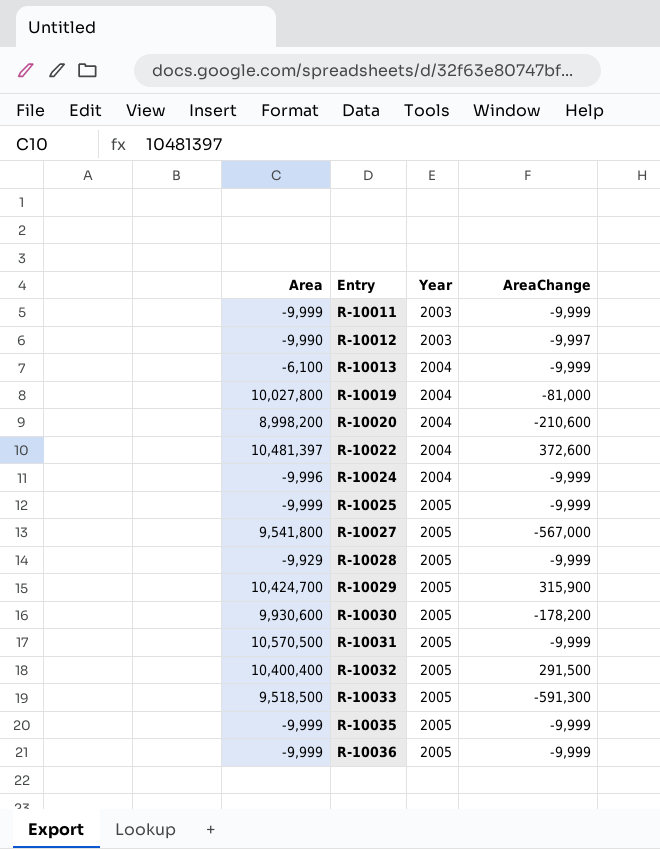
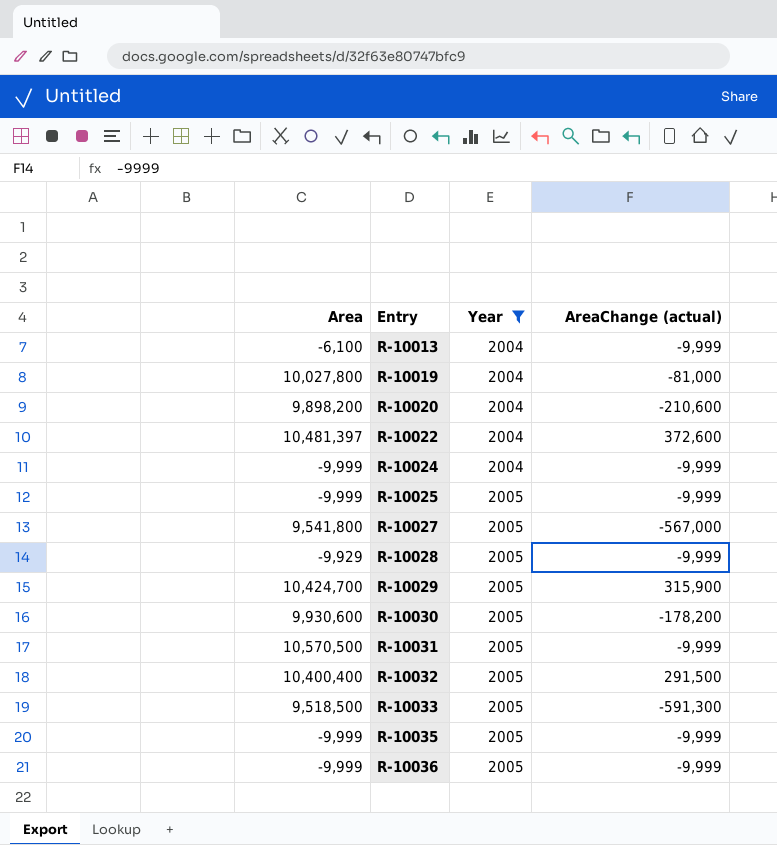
filter: none -> Year != 2003
column name: AreaChange -> AreaChange (actual)
R-10020 | Area: 8,998,200 -> 9,898,200
R-10024 | Area: -9,996 -> -9,999

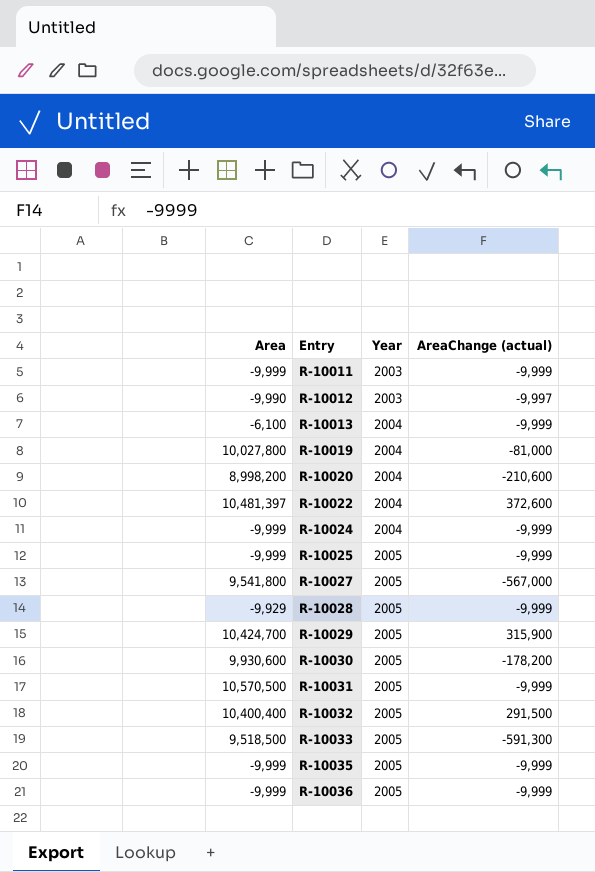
filter: Year != 2003 -> none
R-10020 | Area: 9,898,200 -> 8,998,200

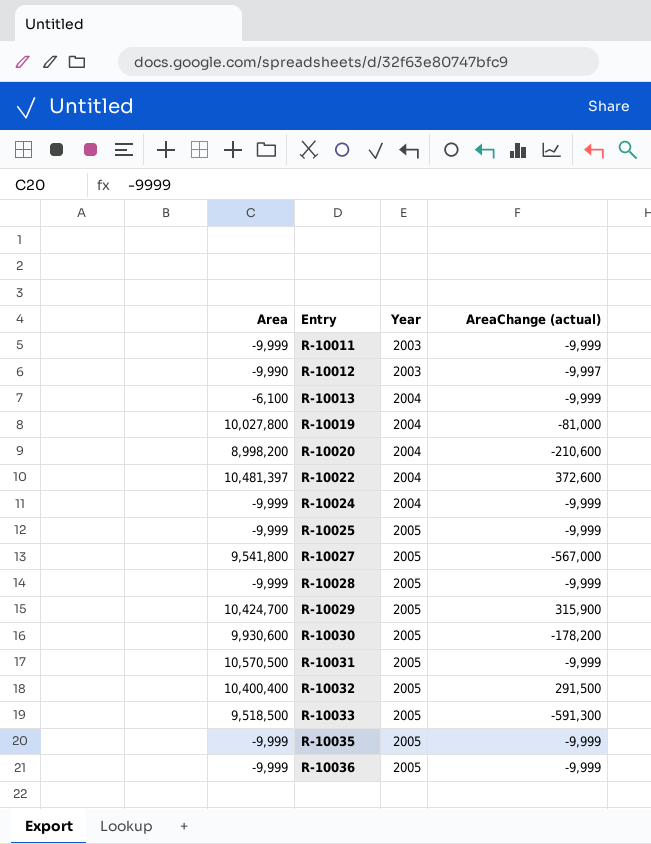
R-10028 | Area: -9,929 -> -9,999

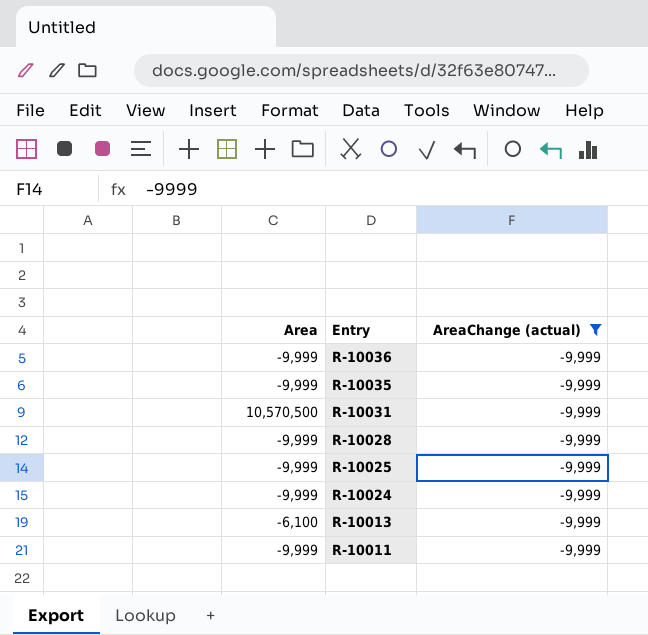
filter: none -> AreaChange (actual) = -9,999
row order: Entry ascending -> Entry descending
column Year | position: 3 -> none

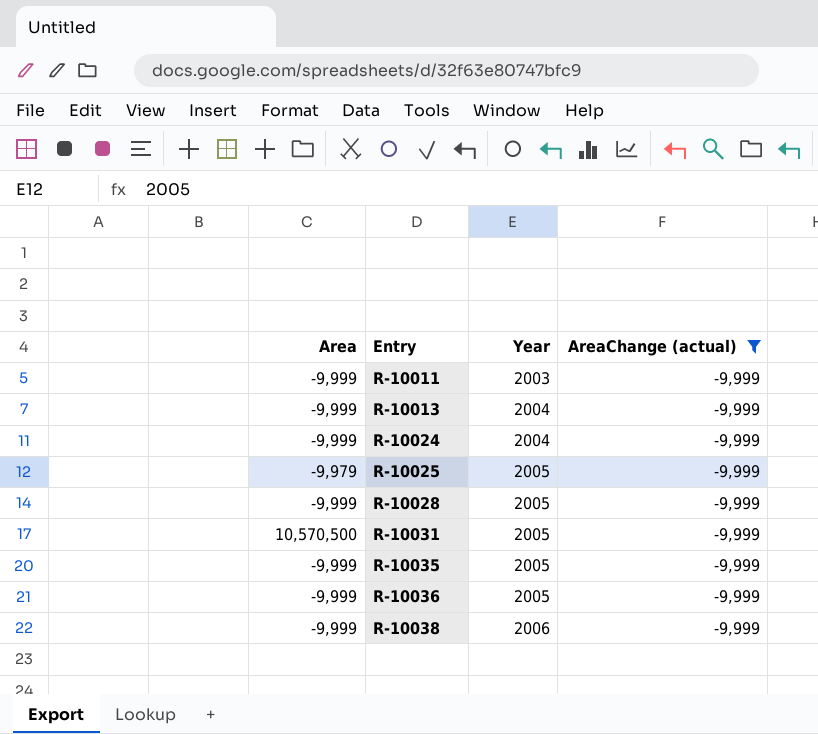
row order: Entry descending -> Entry ascending
column Year | position: none -> 3
R-10013 | Area: -6,100 -> -9,999
R-10025 | Area: -9,999 -> -9,979
row R-10038: none -> -9,999 | 2006 | -9,999

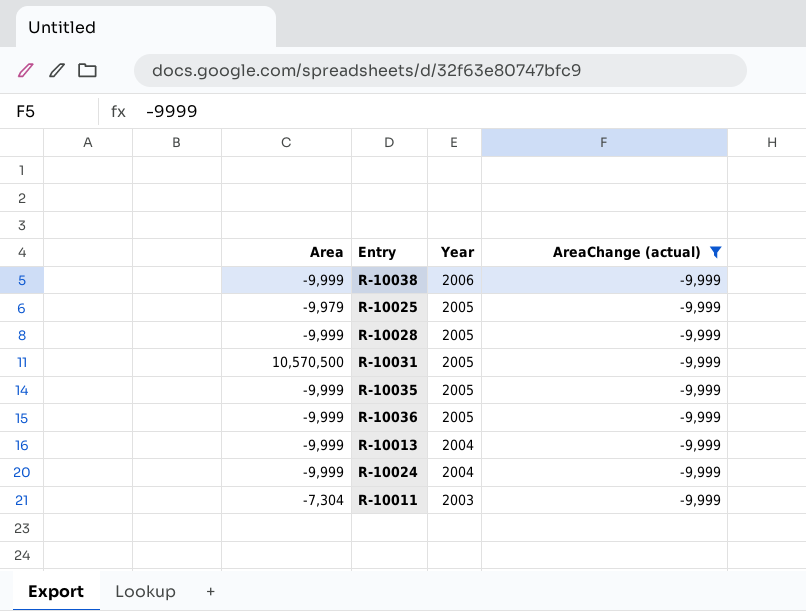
row order: Entry ascending -> Year descending
R-10011 | Area: -9,999 -> -7,304

